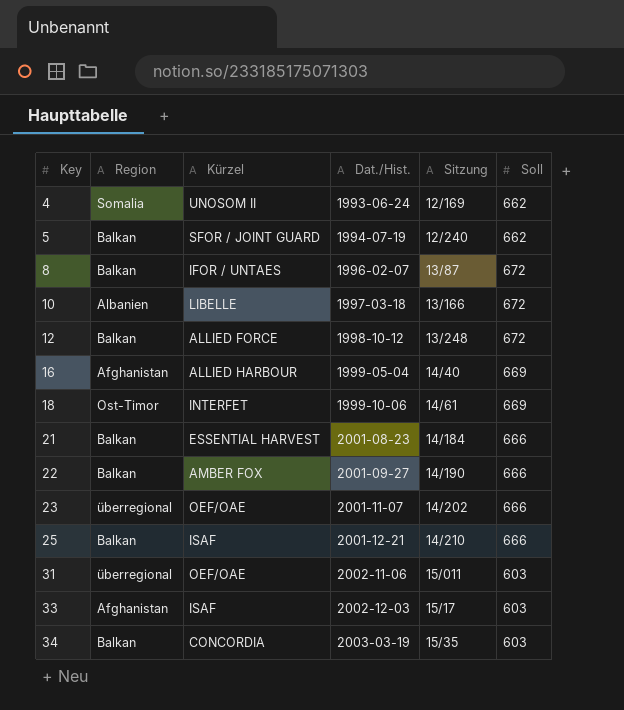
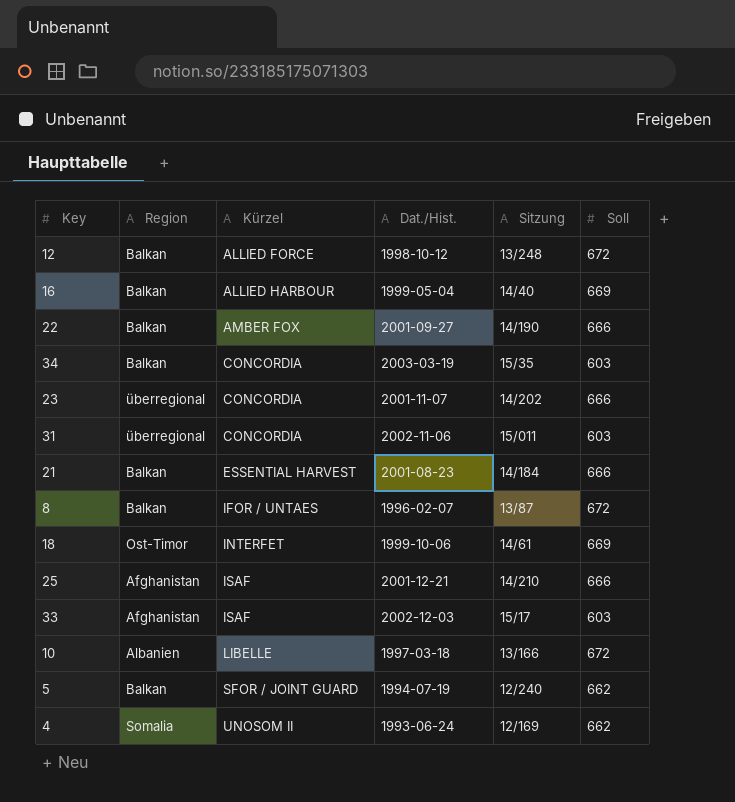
row order: Key ascending -> Kürzel ascending
16 | Region: Afghanistan -> Balkan
23 | Kürzel: OEF/OAE -> CONCORDIA
31 | Kürzel: OEF/OAE -> CONCORDIA
25 | Region: Balkan -> Afghanistan

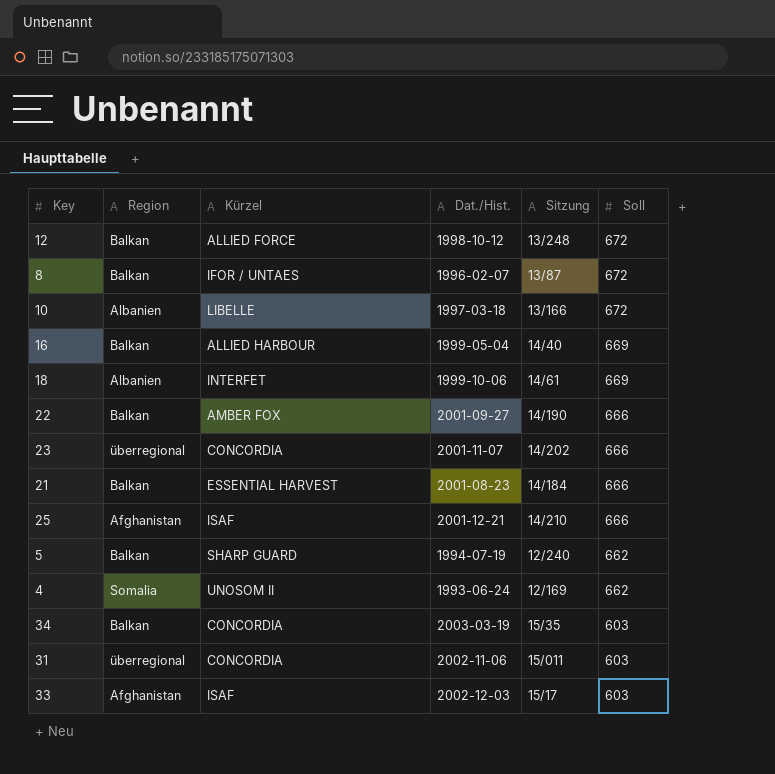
row order: Kürzel ascending -> Soll descending
18 | Region: Ost-Timor -> Albanien
5 | Kürzel: SFOR / JOINT GUARD -> SHARP GUARD

